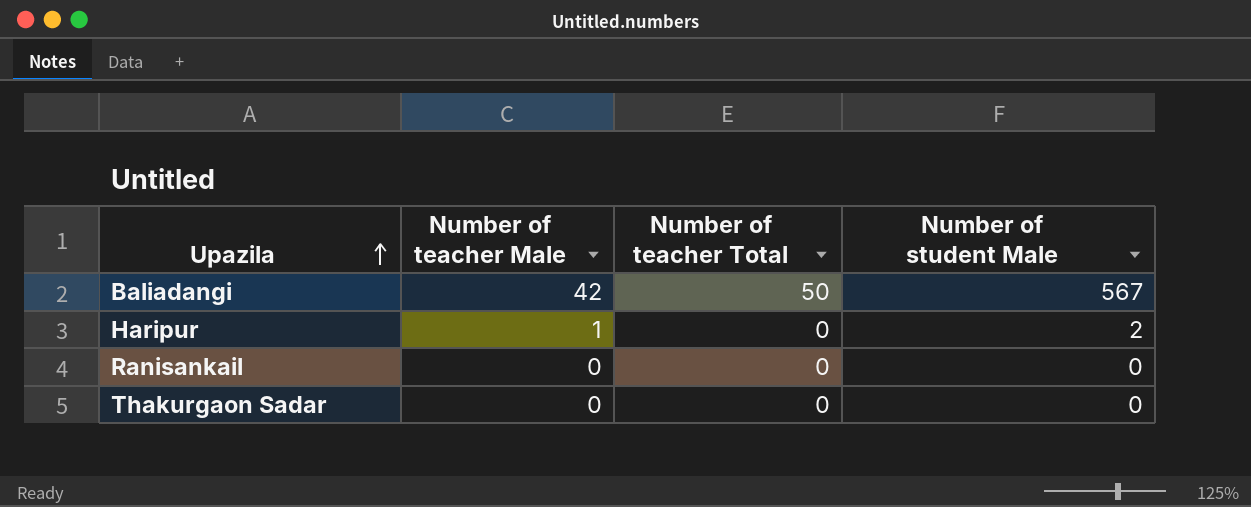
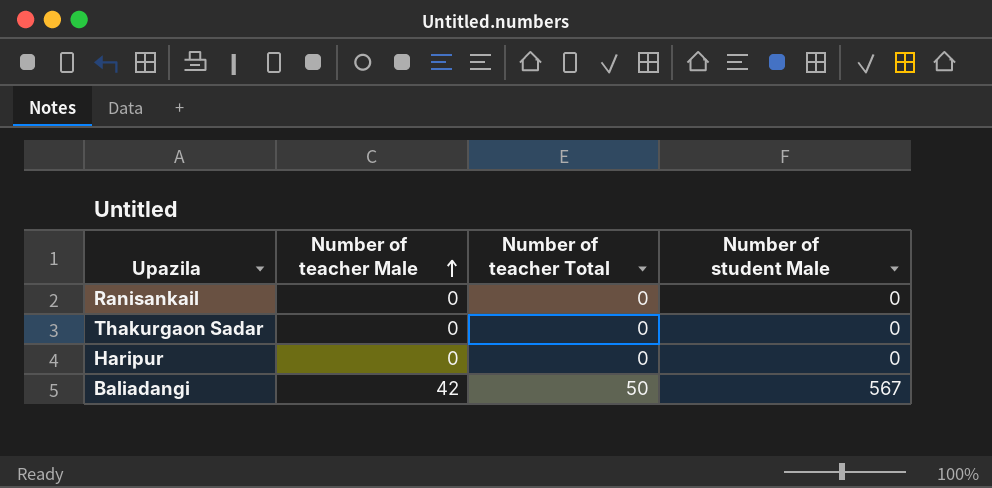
row order: Upazila ascending -> Number of teacher Male ascending
Haripur | Number of teacher Male: 1 -> 0
Haripur | Number of student Male: 2 -> 0

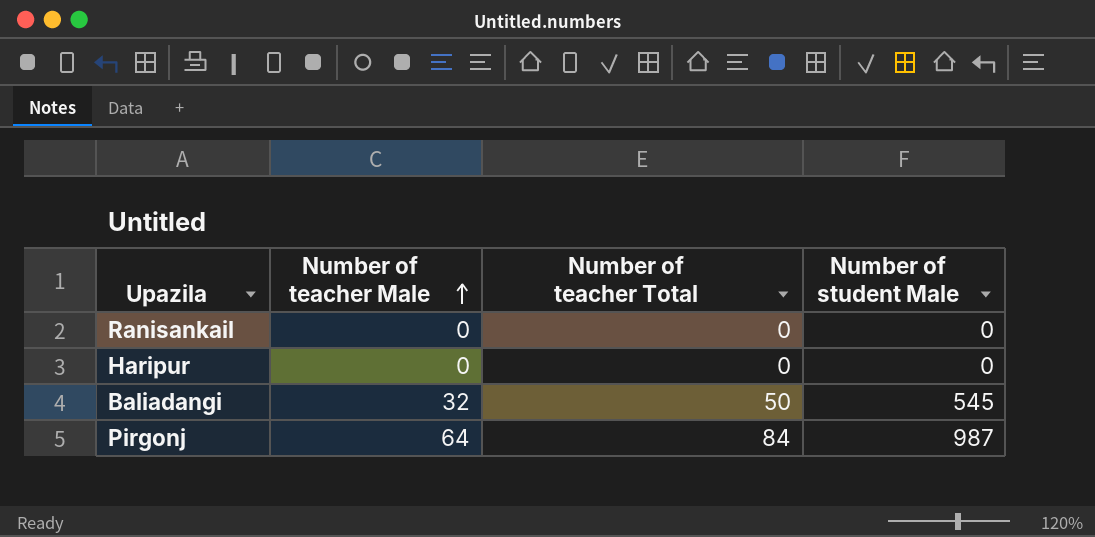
row Thakurgaon Sadar: 0 | 0 | 0 -> none
Baliadangi | Number of teacher Male: 42 -> 32
Baliadangi | Number of student Male: 567 -> 545
row Pirgonj: none -> 64 | 84 | 987

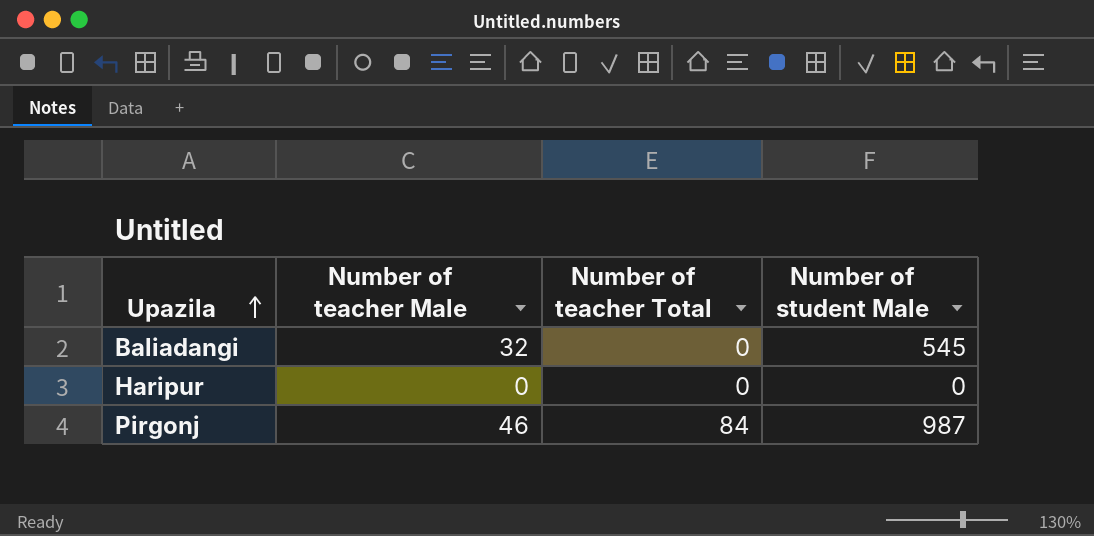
row order: Number of teacher Male ascending -> Upazila ascending
row Ranisankail: 0 | 0 | 0 -> none
Baliadangi | Number of teacher Total: 50 -> 0
Pirgonj | Number of teacher Male: 64 -> 46

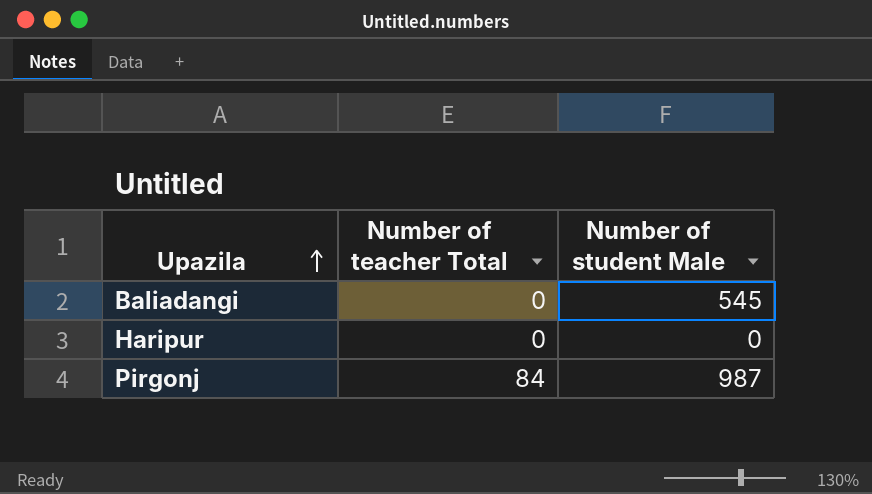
column Number of teacher Male | position: 2 -> none

